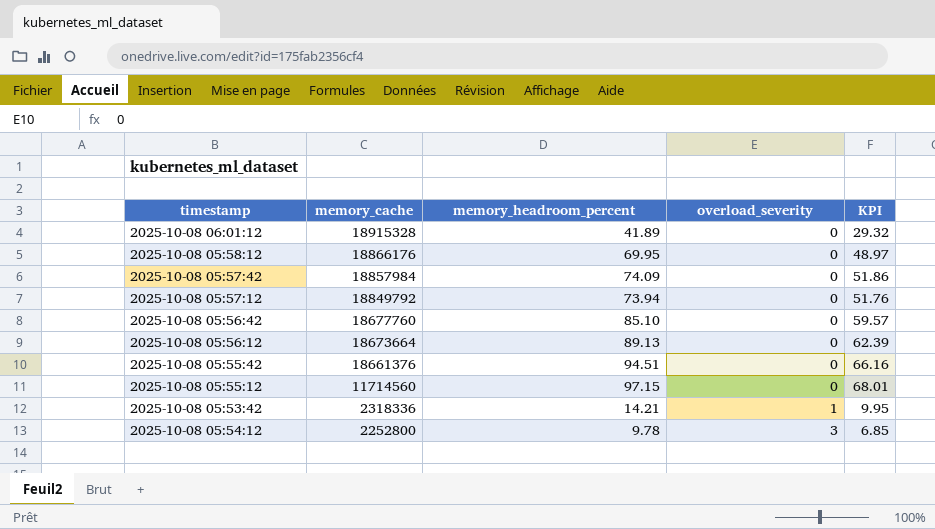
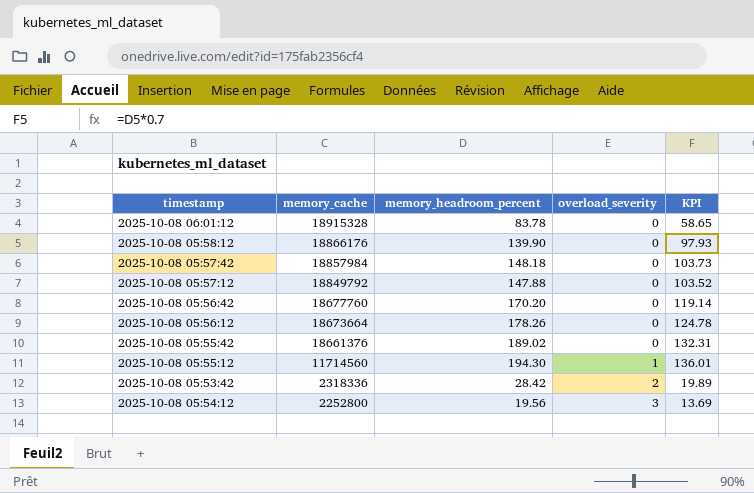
2025-10-08 06:01:12 | memory_headroom_percent: 41.89 -> 83.78
2025-10-08 06:01:12 | KPI: 29.32 -> 58.65
2025-10-08 05:58:12 | memory_headroom_percent: 69.95 -> 139.90
2025-10-08 05:58:12 | KPI: 48.97 -> 97.93
2025-10-08 05:57:42 | memory_headroom_percent: 74.09 -> 148.18
2025-10-08 05:57:42 | KPI: 51.86 -> 103.73
2025-10-08 05:57:12 | memory_headroom_percent: 73.94 -> 147.88
2025-10-08 05:57:12 | KPI: 51.76 -> 103.52
2025-10-08 05:56:42 | memory_headroom_percent: 85.10 -> 170.20
2025-10-08 05:56:42 | KPI: 59.57 -> 119.14
2025-10-08 05:56:12 | memory_headroom_percent: 89.13 -> 178.26
2025-10-08 05:56:12 | KPI: 62.39 -> 124.78
2025-10-08 05:55:42 | memory_headroom_percent: 94.51 -> 189.02
2025-10-08 05:55:42 | KPI: 66.16 -> 132.31
2025-10-08 05:55:12 | memory_headroom_percent: 97.15 -> 194.30
2025-10-08 05:55:12 | overload_severity: 0 -> 1
2025-10-08 05:55:12 | KPI: 68.01 -> 136.01
2025-10-08 05:53:42 | memory_headroom_percent: 14.21 -> 28.42
2025-10-08 05:53:42 | overload_severity: 1 -> 2
2025-10-08 05:53:42 | KPI: 9.95 -> 19.89
2025-10-08 05:54:12 | memory_headroom_percent: 9.78 -> 19.56
2025-10-08 05:54:12 | KPI: 6.85 -> 13.69

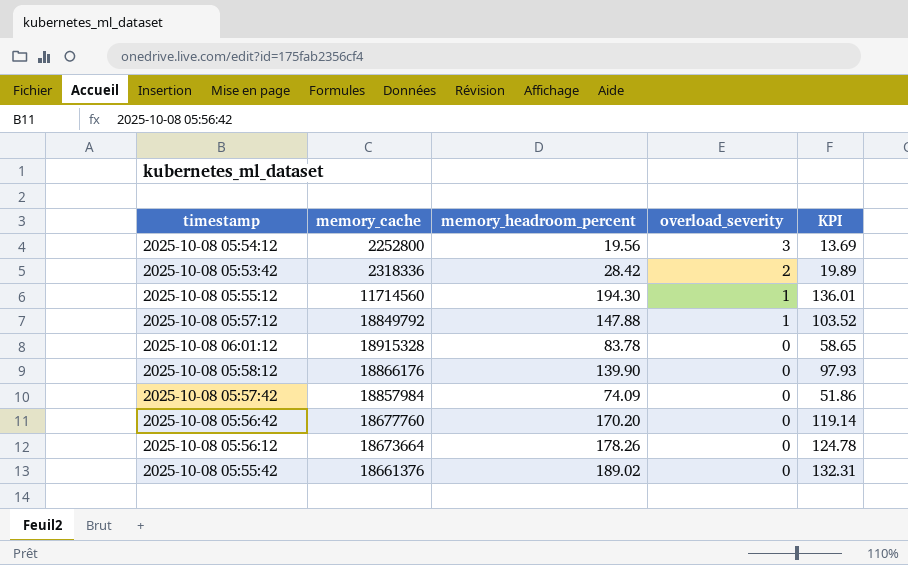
row order: memory_cache descending -> overload_severity descending
2025-10-08 05:57:12 | overload_severity: 0 -> 1
2025-10-08 05:57:42 | memory_headroom_percent: 148.18 -> 74.09
2025-10-08 05:57:42 | KPI: 103.73 -> 51.86

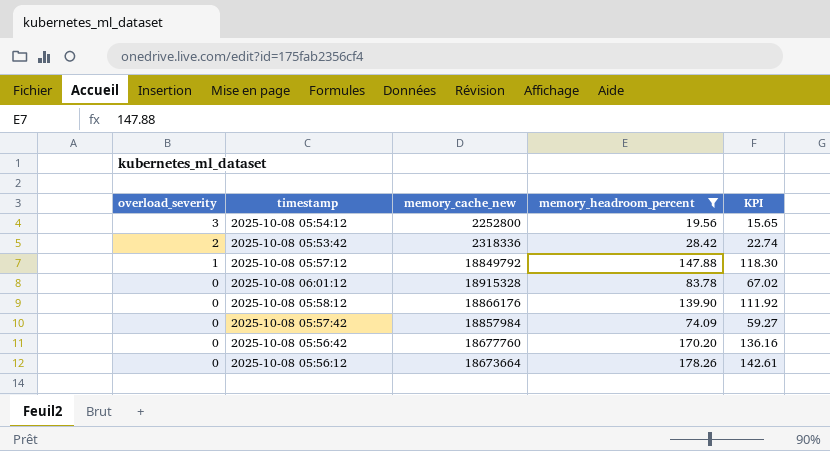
filter: none -> memory_headroom_percent <= 178.26
column overload_severity | position: 4 -> 1
column name: memory_cache -> memory_cache_new
column KPI | formula: [memory_headroom_percent] * 0.7 -> [memory_headroom_percent] * 0.8

